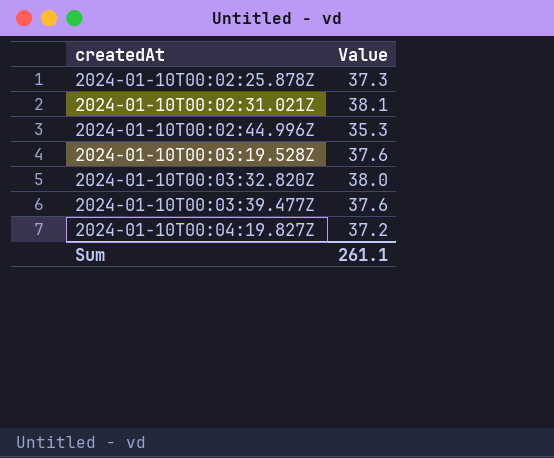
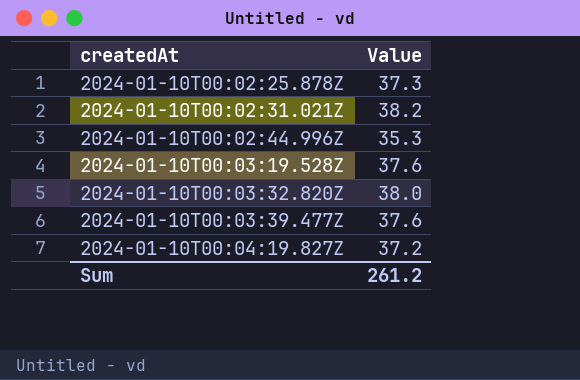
2024-01-10T00:02:31.021Z | Value: 38.1 -> 38.2
Sum | Value: 261.1 -> 261.2

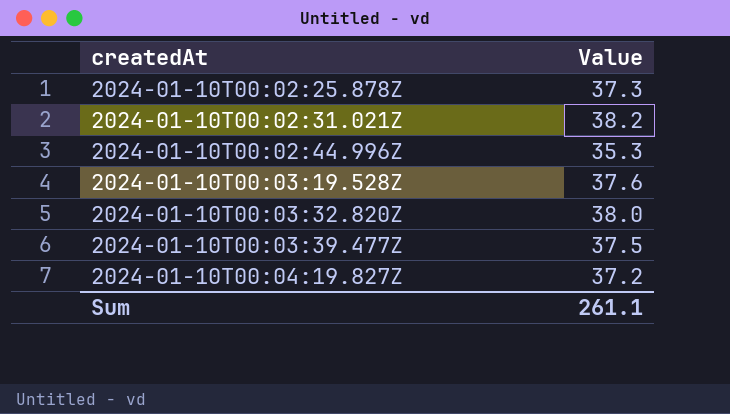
2024-01-10T00:03:39.477Z | Value: 37.6 -> 37.5
Sum | Value: 261.2 -> 261.1

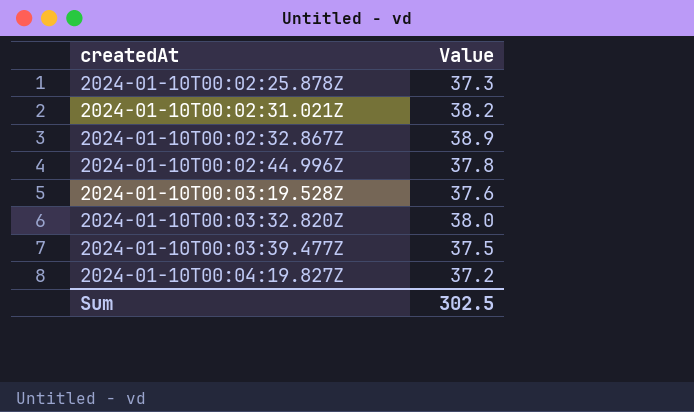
row 2024-01-10T00:02:32.867Z: none -> 38.9
2024-01-10T00:02:44.996Z | Value: 35.3 -> 37.8
Sum | Value: 261.1 -> 302.5

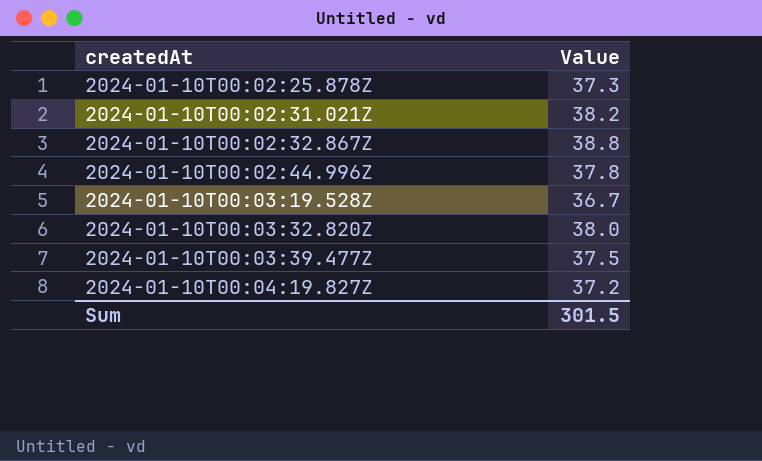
2024-01-10T00:02:32.867Z | Value: 38.9 -> 38.8
2024-01-10T00:03:19.528Z | Value: 37.6 -> 36.7
Sum | Value: 302.5 -> 301.5

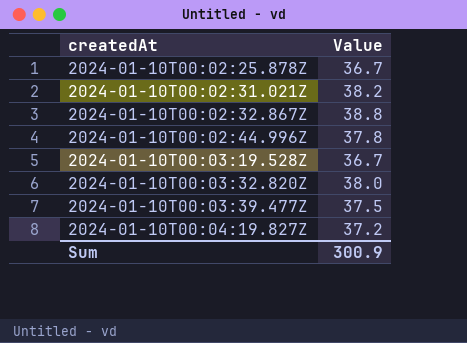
2024-01-10T00:02:25.878Z | Value: 37.3 -> 36.7
Sum | Value: 301.5 -> 300.9

